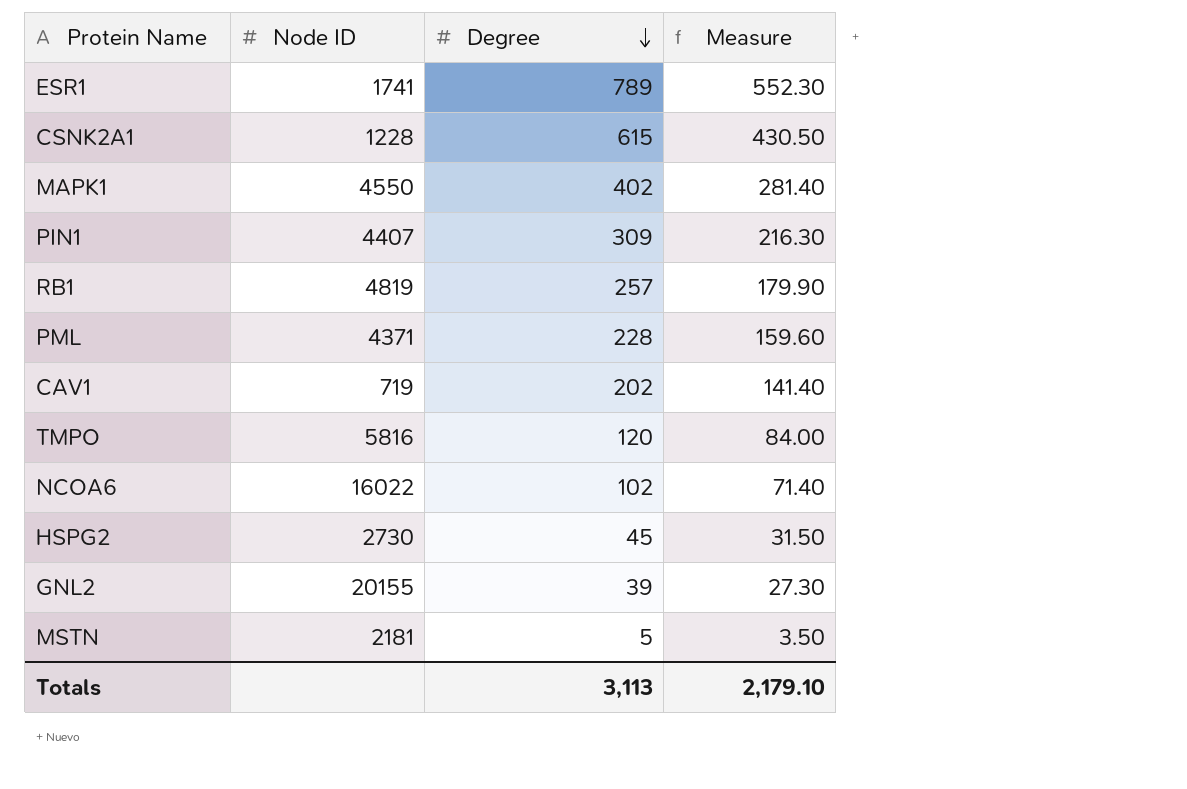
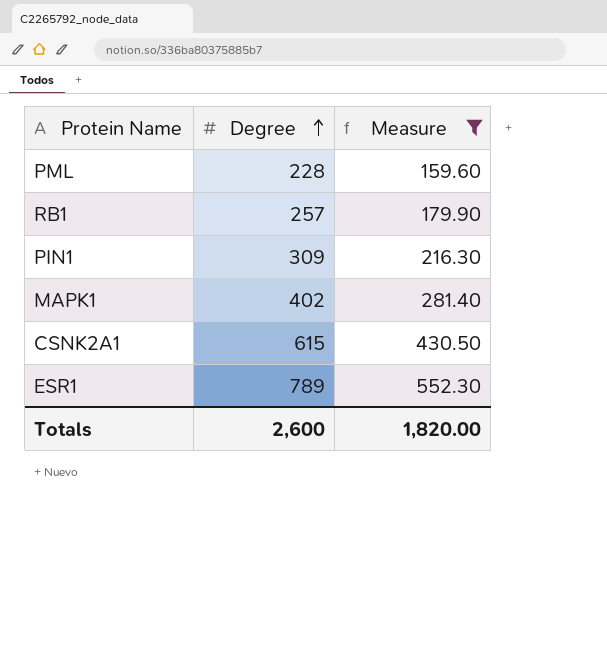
filter: none -> Measure >= 159.60
row order: Degree descending -> Degree ascending
column Node ID | position: 2 -> none
Totals | Degree: 3,113 -> 2,600
Totals | Measure: 2,179.10 -> 1,820.00

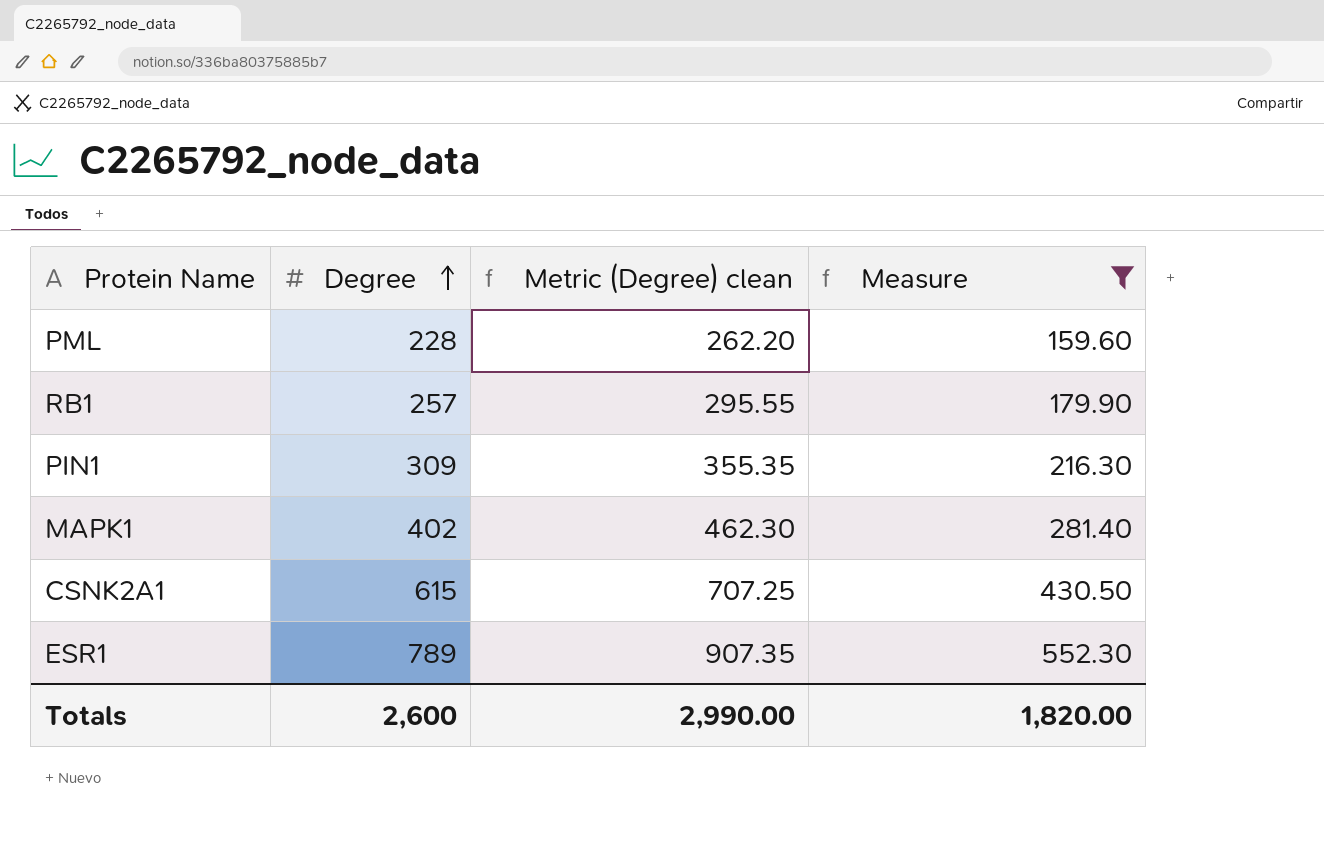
column Metric (Degree) clean | formula: none -> [Degree] * 1.15

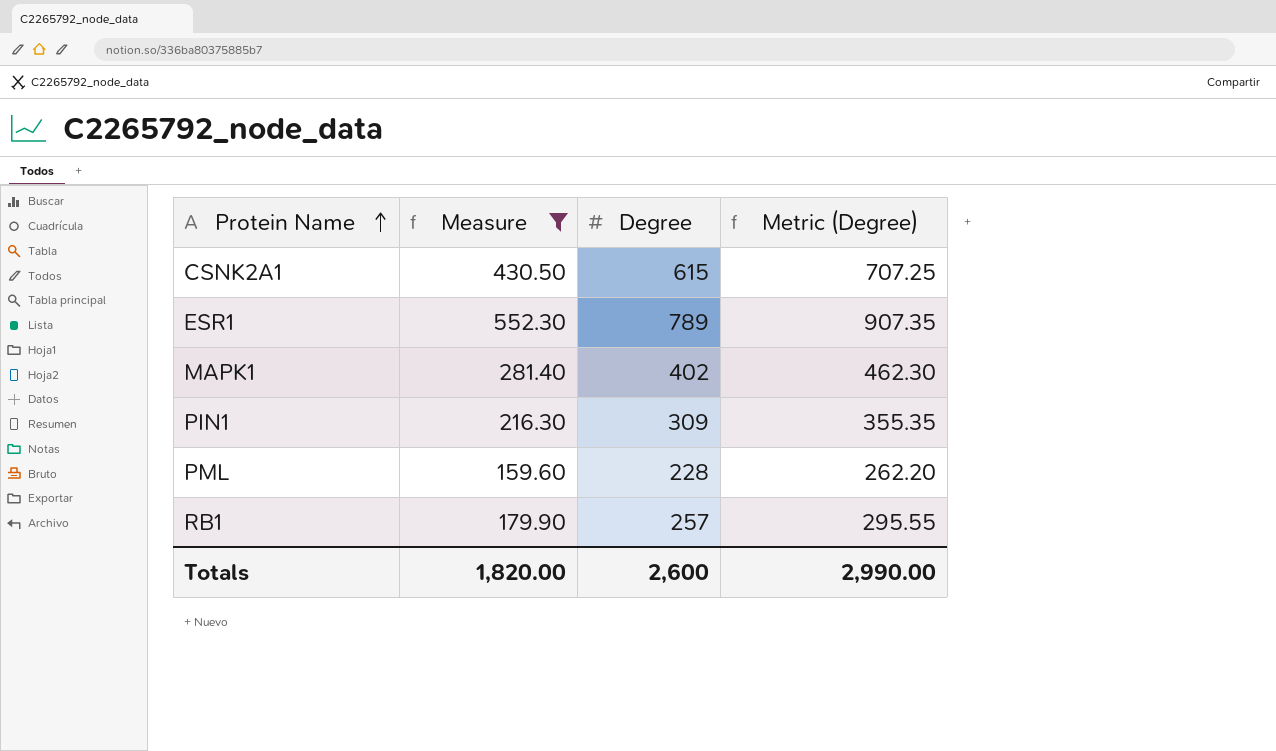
row order: Degree ascending -> Protein Name ascending
column Measure | position: 4 -> 2
column name: Metric (Degree) clean -> Metric (Degree)

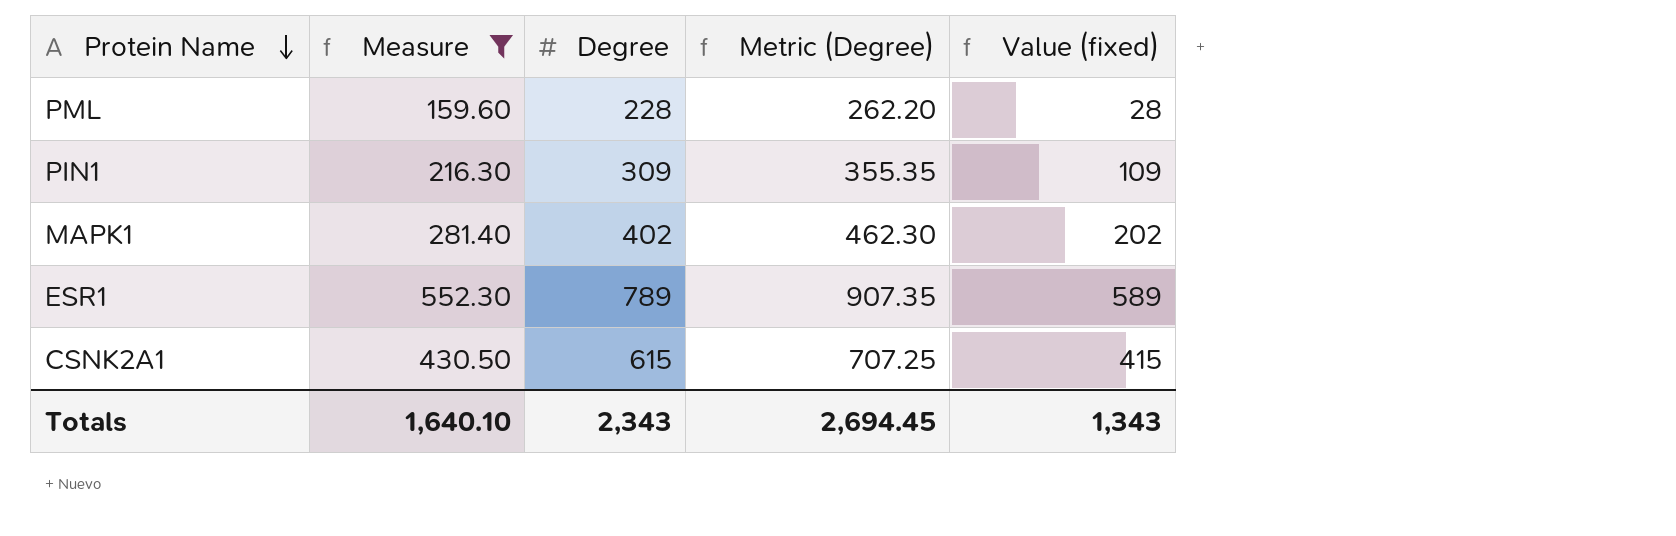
row order: Protein Name ascending -> Protein Name descending
column Value (fixed) | formula: none -> [Degree] - 200
row RB1: 179.90 | 257 | 295.55 -> none
Totals | Measure: 1,820.00 -> 1,640.10
Totals | Degree: 2,600 -> 2,343
Totals | Metric (Degree): 2,990.00 -> 2,694.45

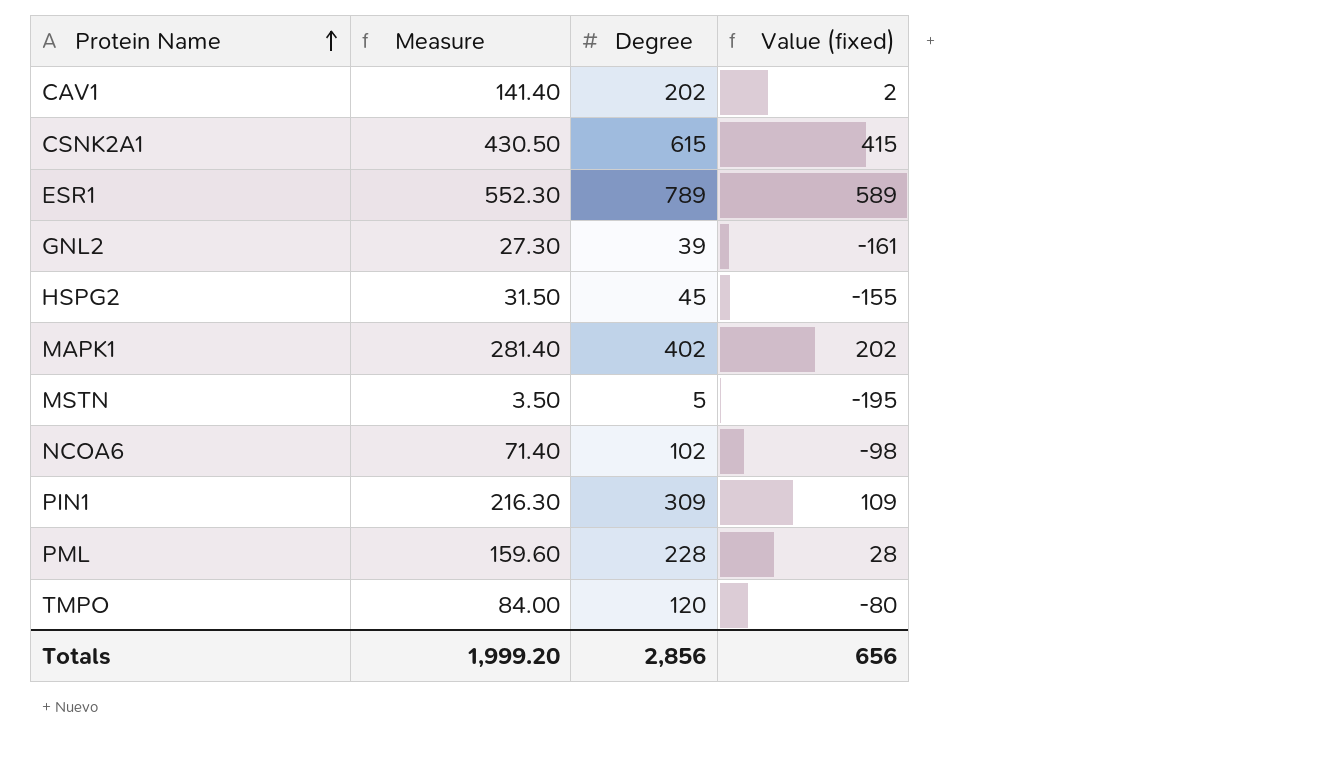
filter: Measure >= 159.60 -> none
row order: Protein Name descending -> Protein Name ascending
column Metric (Degree) | formula: [Degree] * 1.15 -> none
Totals | Measure: 1,640.10 -> 1,999.20
Totals | Degree: 2,343 -> 2,856
Totals | Value (fixed): 1,343 -> 656

